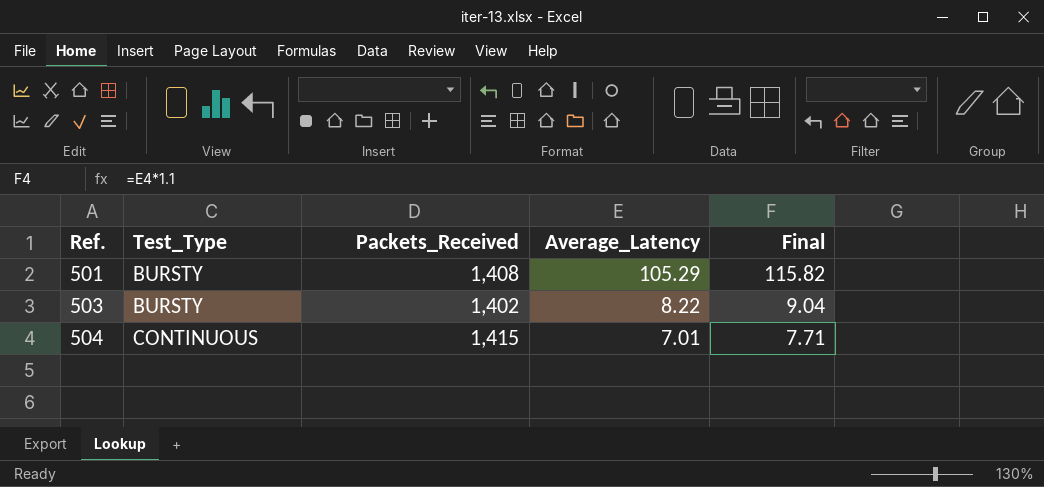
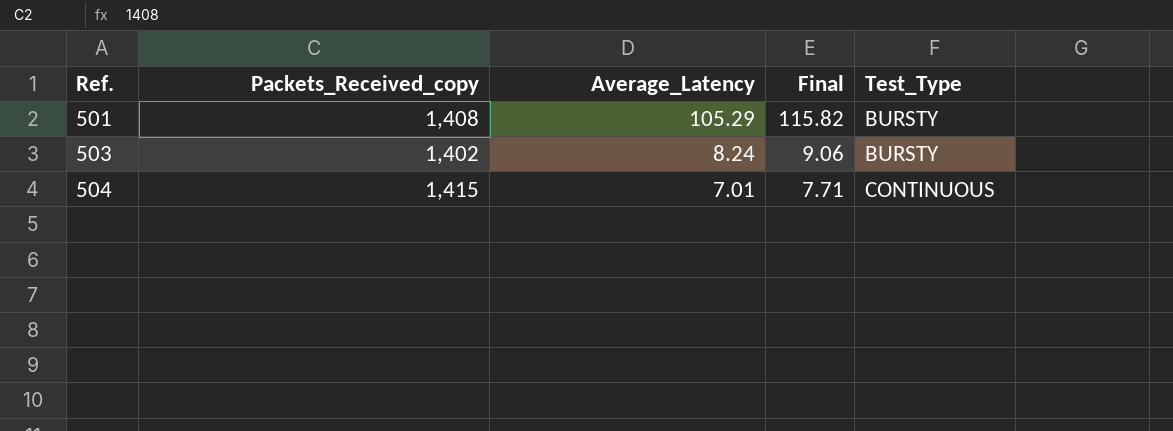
column name: Packets_Received -> Packets_Received_copy
column Test_Type | position: 2 -> 5
503 | Average_Latency: 8.22 -> 8.24
503 | Final: 9.04 -> 9.06

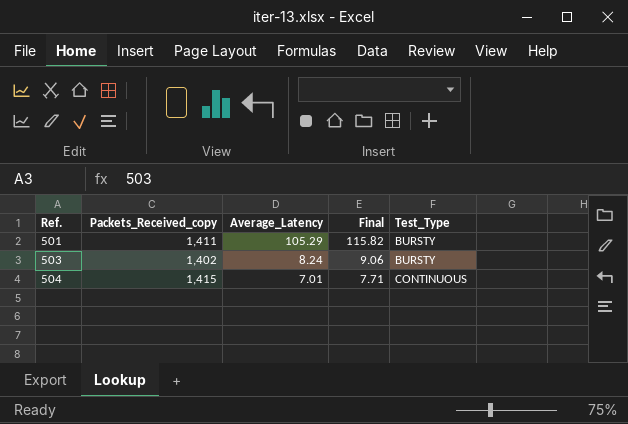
501 | Packets_Received_copy: 1,408 -> 1,411

